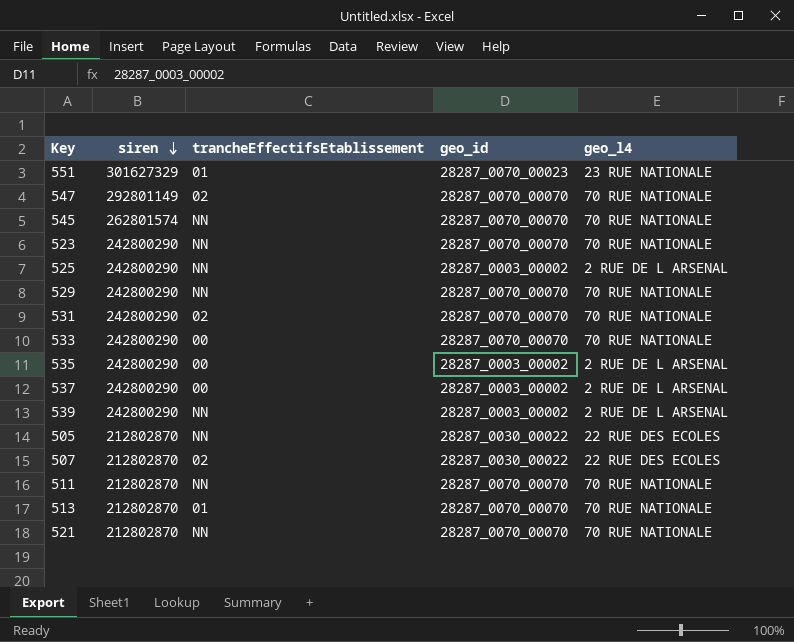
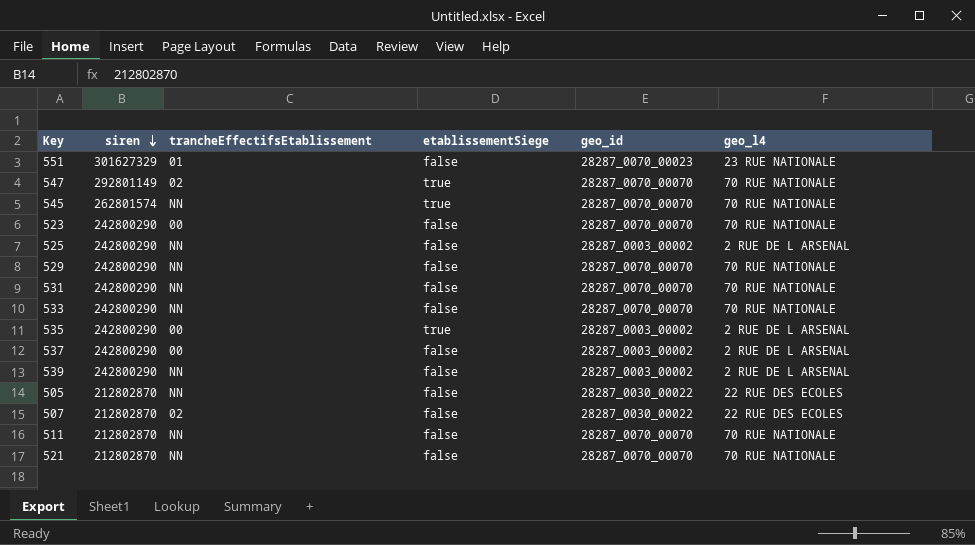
column etablissementSiege | position: none -> 4
row 513: 212802870 | 01 | 28287_0070_00070 | 70 RUE NATIONALE -> none
523 | trancheEffectifsEtablissement: NN -> 00
531 | trancheEffectifsEtablissement: 02 -> NN
533 | trancheEffectifsEtablissement: 00 -> NN

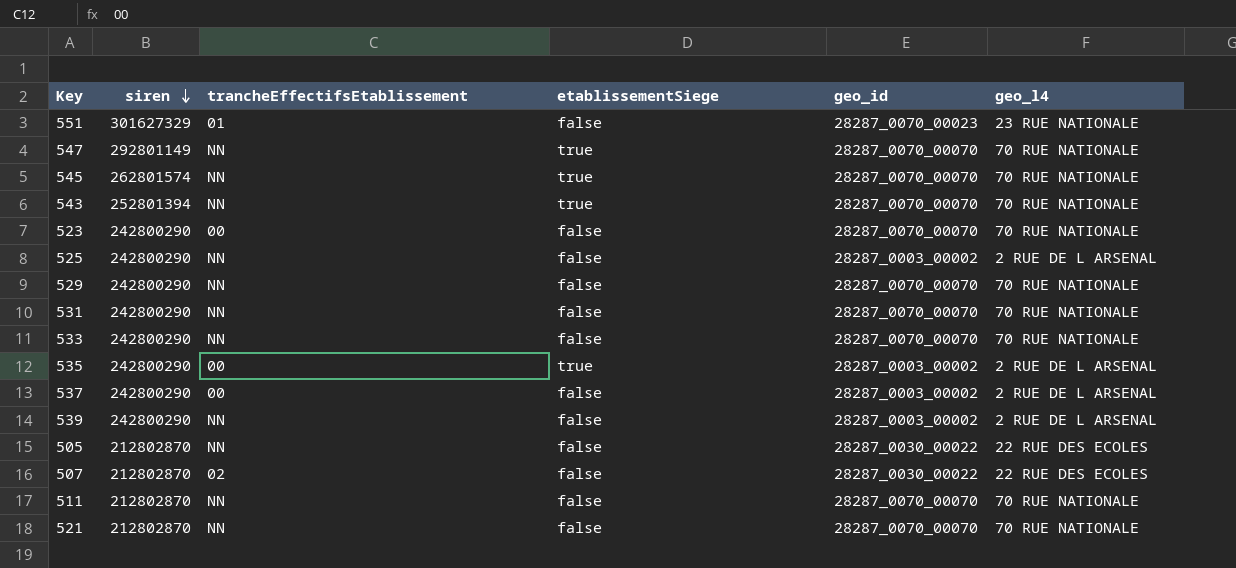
547 | trancheEffectifsEtablissement: 02 -> NN
row 543: none -> 252801394 | NN | true | 28287_0070_00070 | 70 RUE NATIONALE

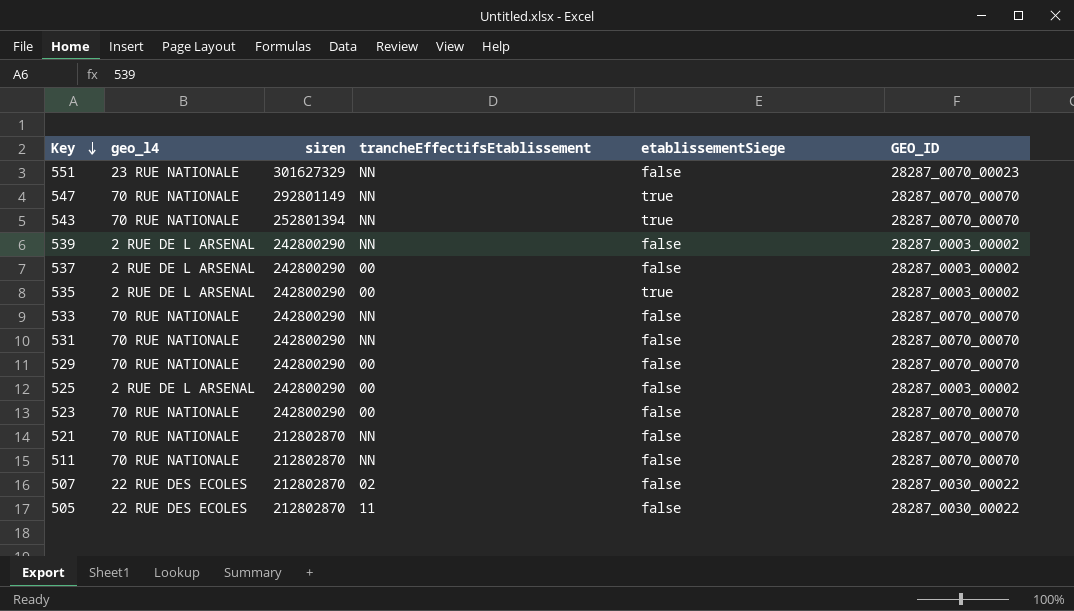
row order: siren descending -> Key descending
column geo_l4 | position: 6 -> 2
column name: geo_id -> GEO_ID
row 545: 262801574 | NN | true | 28287_0070_00070 | 70 RUE NATIONALE -> none
551 | trancheEffectifsEtablissement: 01 -> NN
529 | trancheEffectifsEtablissement: NN -> 00
525 | trancheEffectifsEtablissement: NN -> 00
505 | trancheEffectifsEtablissement: NN -> 11

